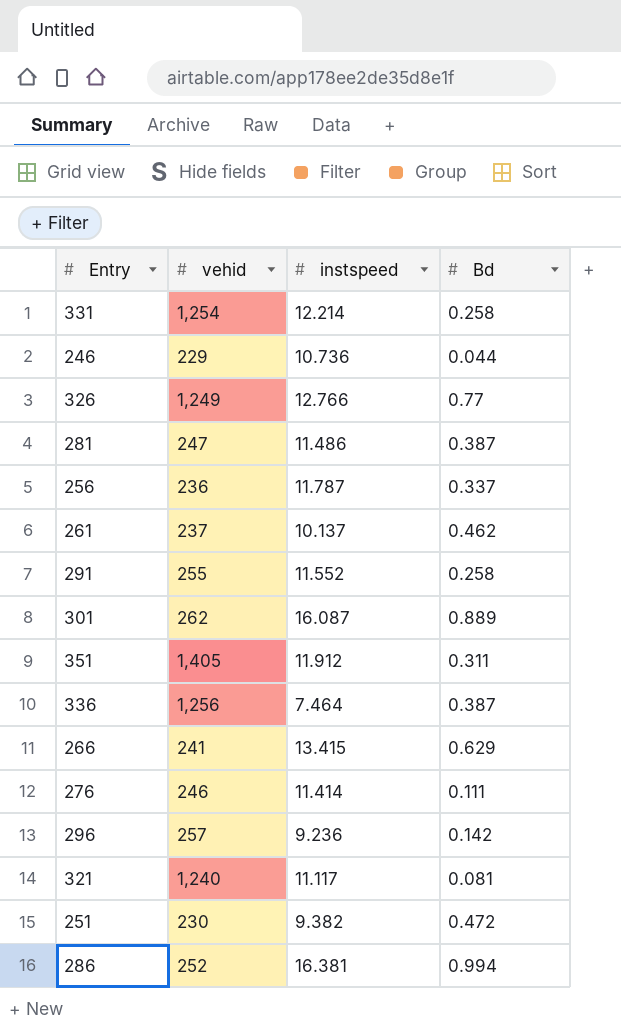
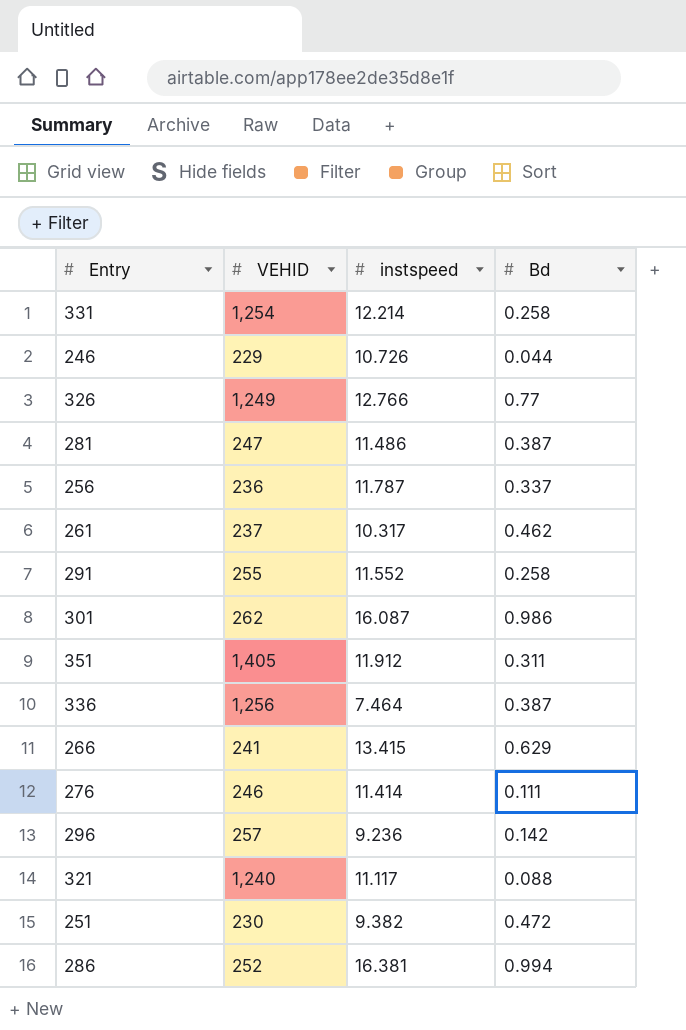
column name: vehid -> VEHID
246 | instspeed: 10.736 -> 10.726
261 | instspeed: 10.137 -> 10.317
301 | Bd: 0.889 -> 0.986
321 | Bd: 0.081 -> 0.088

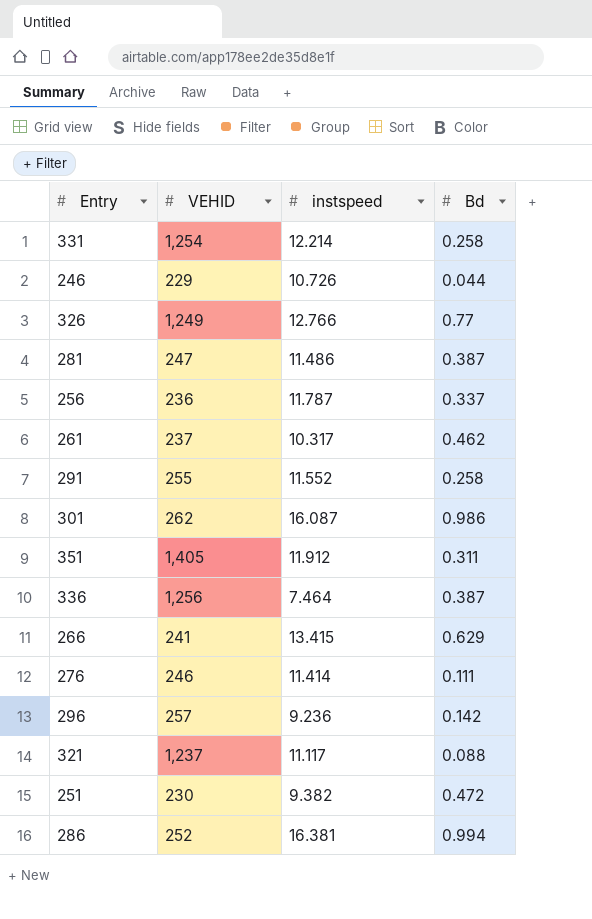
321 | VEHID: 1,240 -> 1,237

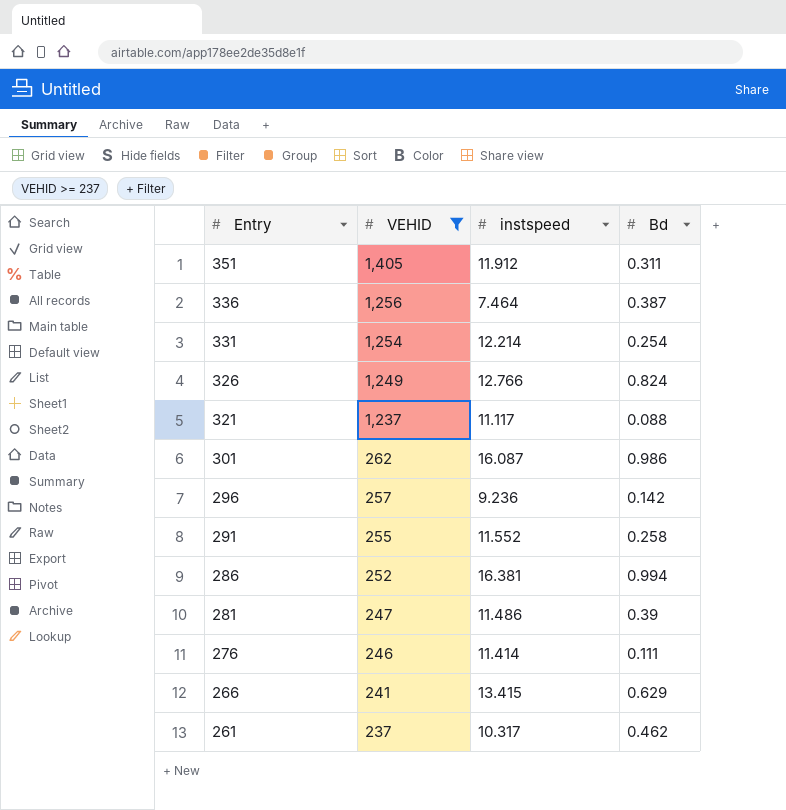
filter: none -> VEHID >= 237
row order: none -> Entry descending
331 | Bd: 0.258 -> 0.254
326 | Bd: 0.77 -> 0.824
281 | Bd: 0.387 -> 0.39

